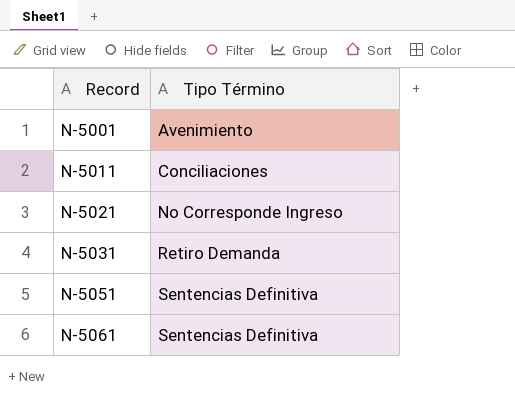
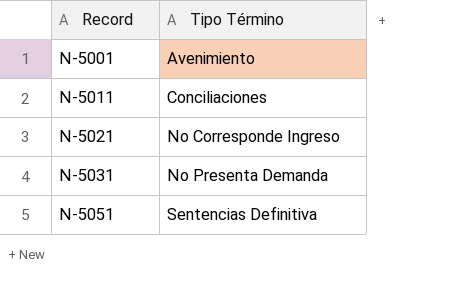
row N-5061: Sentencias Definitiva -> none
N-5031 | Tipo Término: Retiro Demanda -> No Presenta Demanda

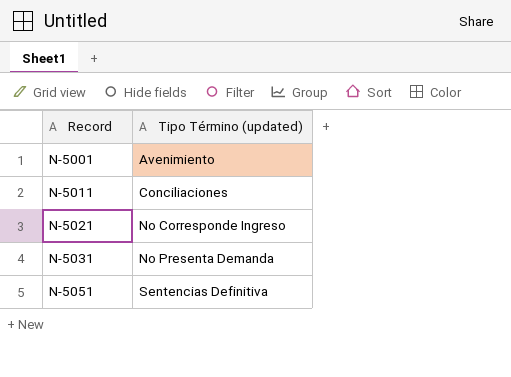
column name: Tipo Término -> Tipo Término (updated)

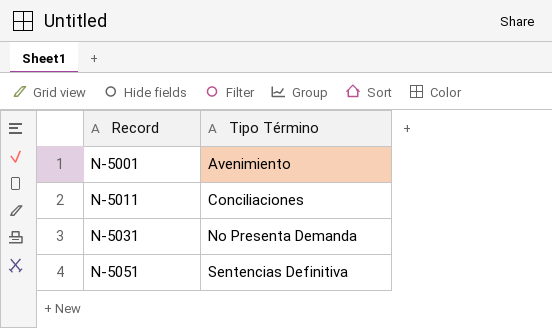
column name: Tipo Término (updated) -> Tipo Término
row N-5021: No Corresponde Ingreso -> none

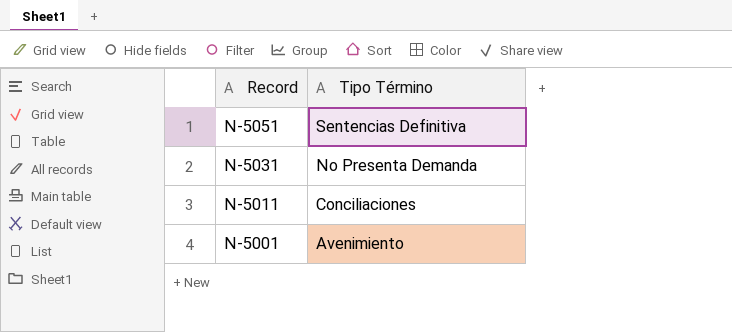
row order: Record ascending -> Record descending

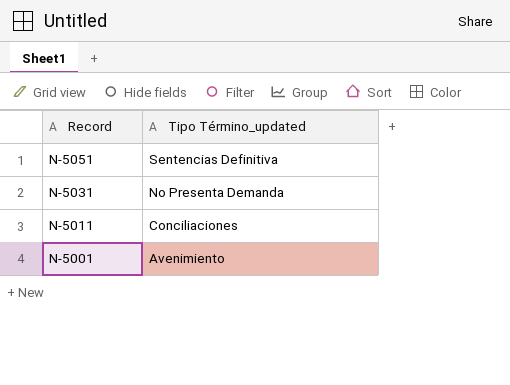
column name: Tipo Término -> Tipo Término_updated

